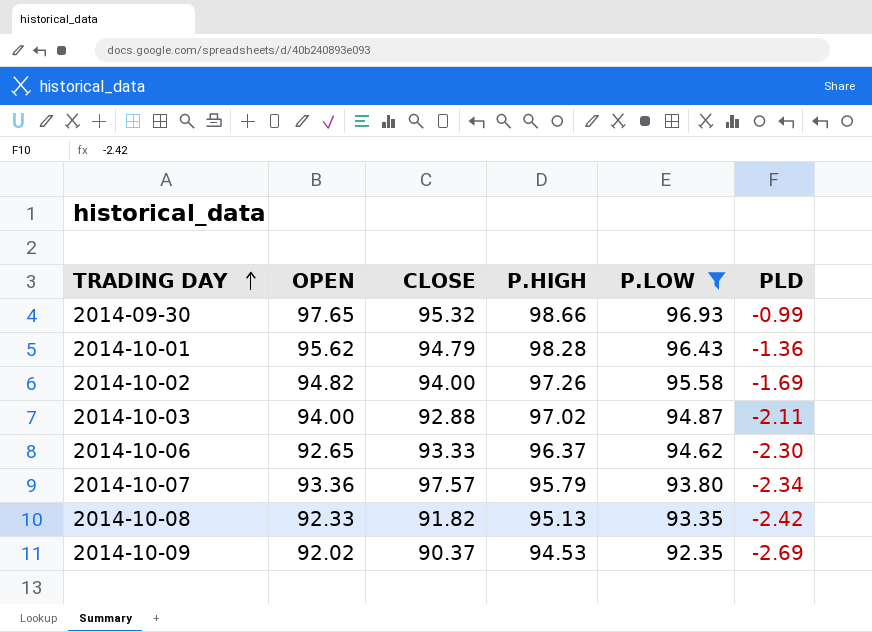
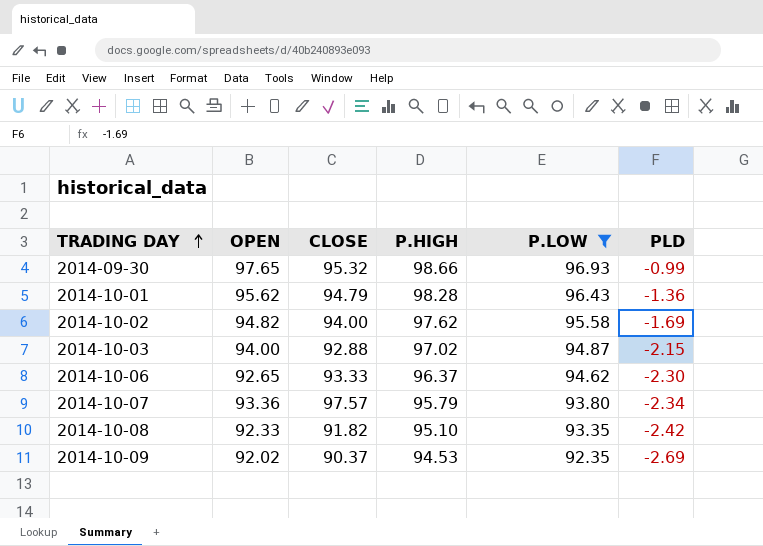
2014-10-02 | P.HIGH: 97.26 -> 97.62
2014-10-03 | PLD: -2.11 -> -2.15
2014-10-08 | P.HIGH: 95.13 -> 95.10

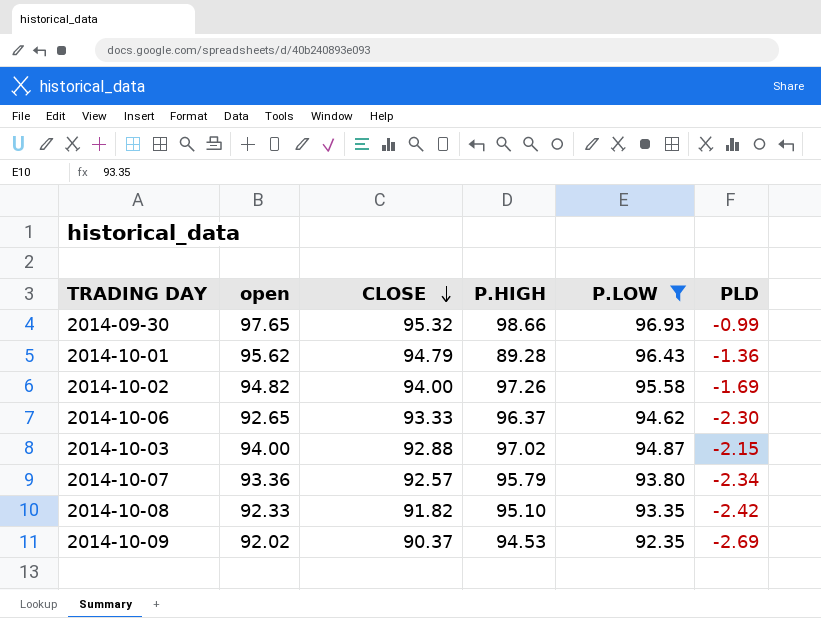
row order: TRADING DAY ascending -> CLOSE descending
column name: OPEN -> open
2014-10-01 | P.HIGH: 98.28 -> 89.28
2014-10-02 | P.HIGH: 97.62 -> 97.26
2014-10-07 | CLOSE: 97.57 -> 92.57

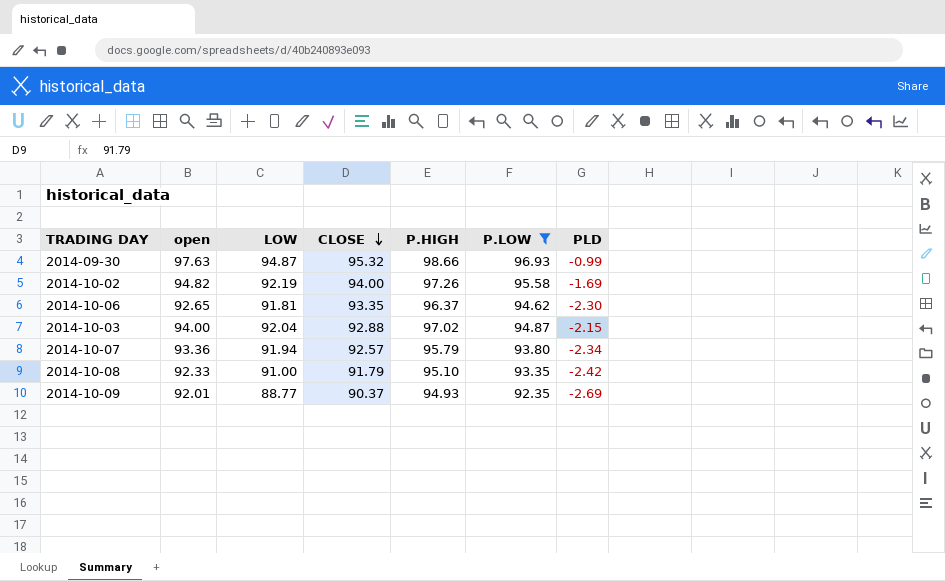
column LOW | position: none -> 3
row 2014-10-01: 95.62 | 94.79 | 89.28 | 96.43 | -1.36 -> none
2014-09-30 | open: 97.65 -> 97.63
2014-10-06 | CLOSE: 93.33 -> 93.35
2014-10-08 | CLOSE: 91.82 -> 91.79
2014-10-09 | open: 92.02 -> 92.01
2014-10-09 | P.HIGH: 94.53 -> 94.93

